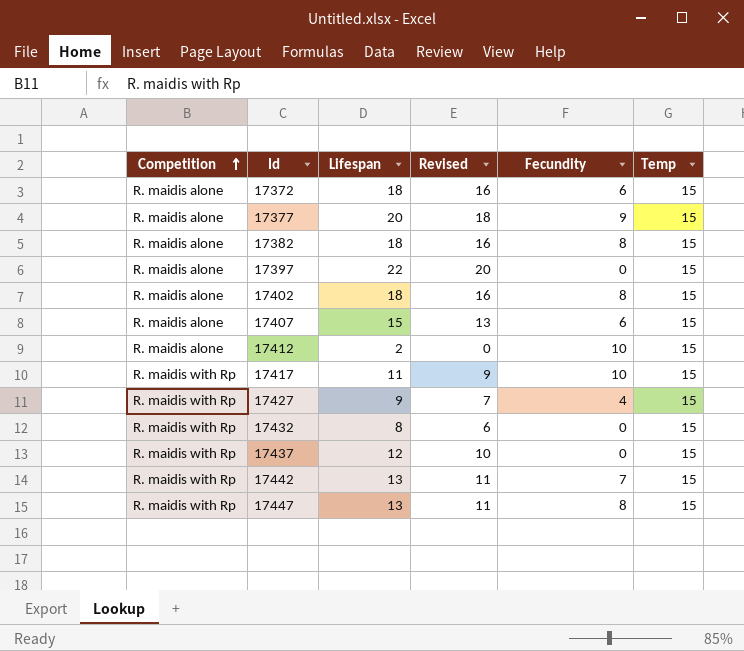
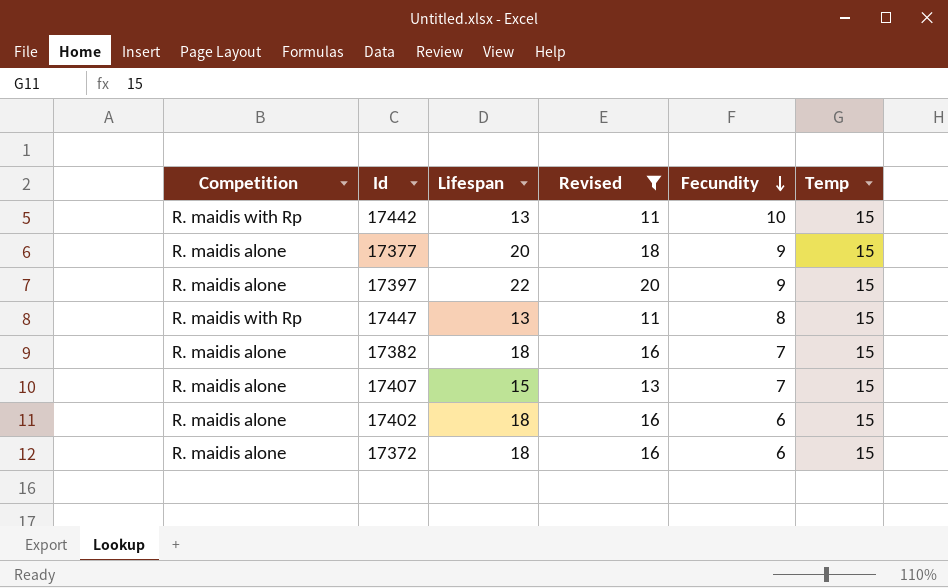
filter: none -> Revised >= 11
row order: Competition ascending -> Fecundity descending
17442 | Fecundity: 7 -> 10
17397 | Fecundity: 0 -> 9
17382 | Fecundity: 8 -> 7
17407 | Fecundity: 6 -> 7
17402 | Fecundity: 8 -> 6

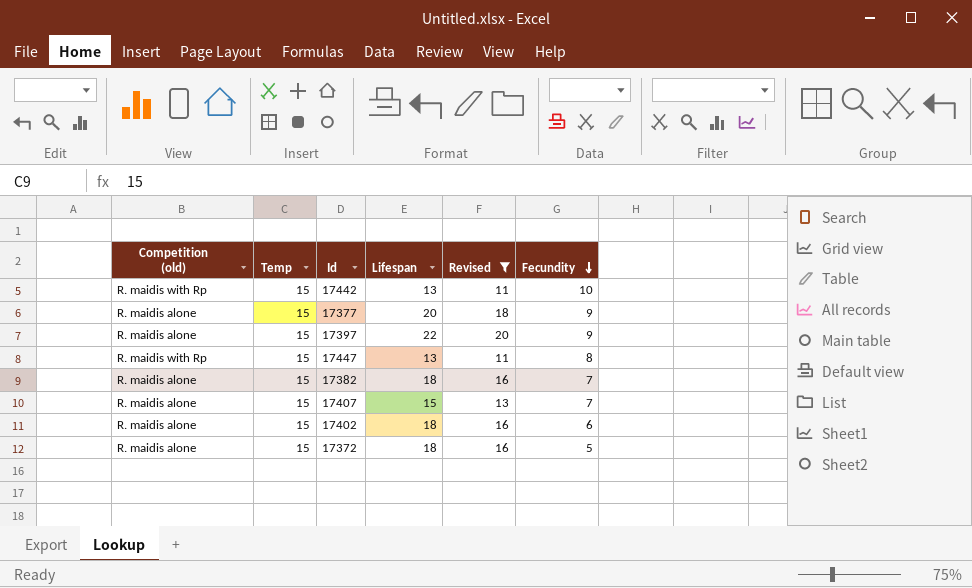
column name: Competition -> Competition (old)
column Temp | position: 6 -> 2
17372 | Fecundity: 6 -> 5

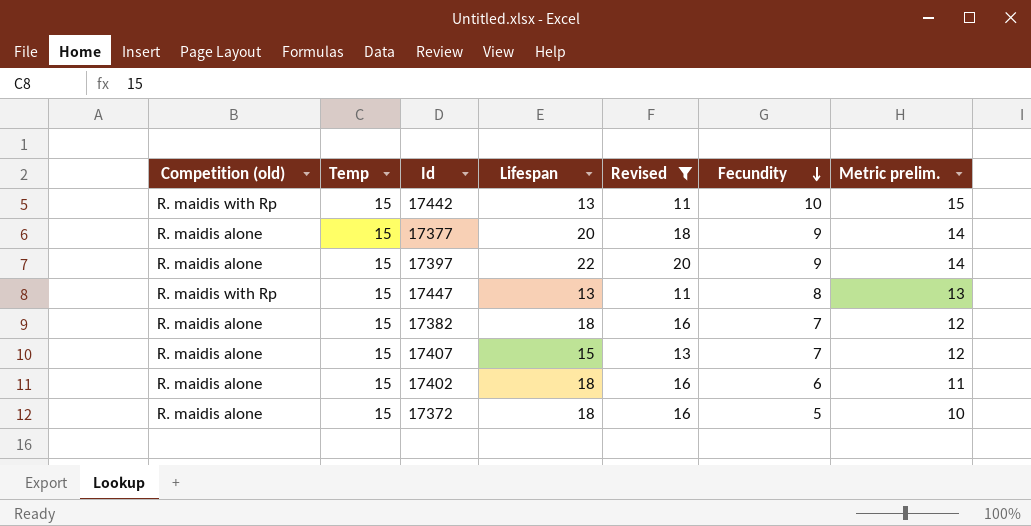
column Metric prelim. | formula: none -> [Fecundity] + 5

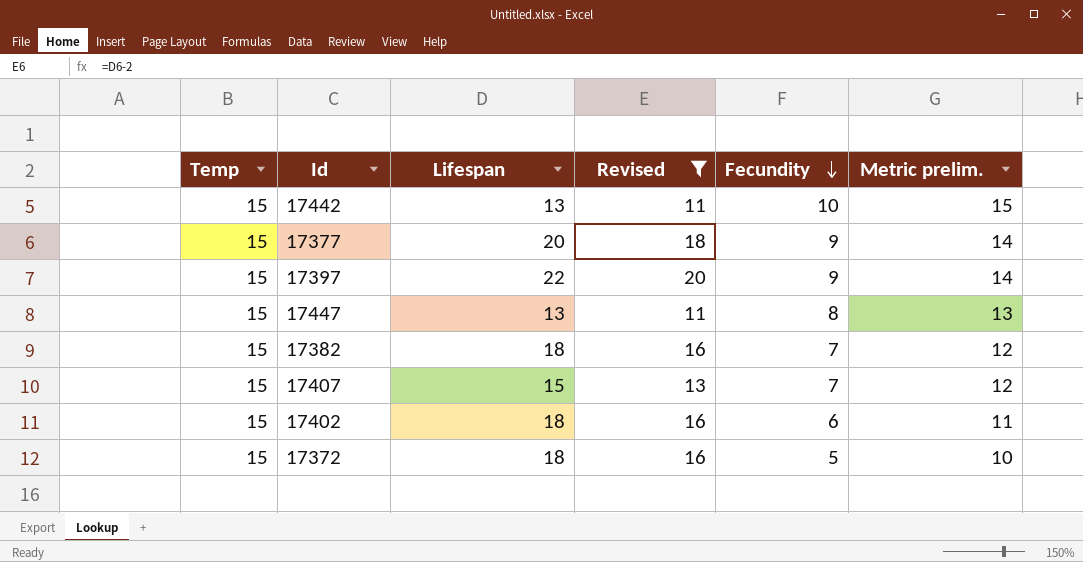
column Competition (old) | position: 1 -> none

